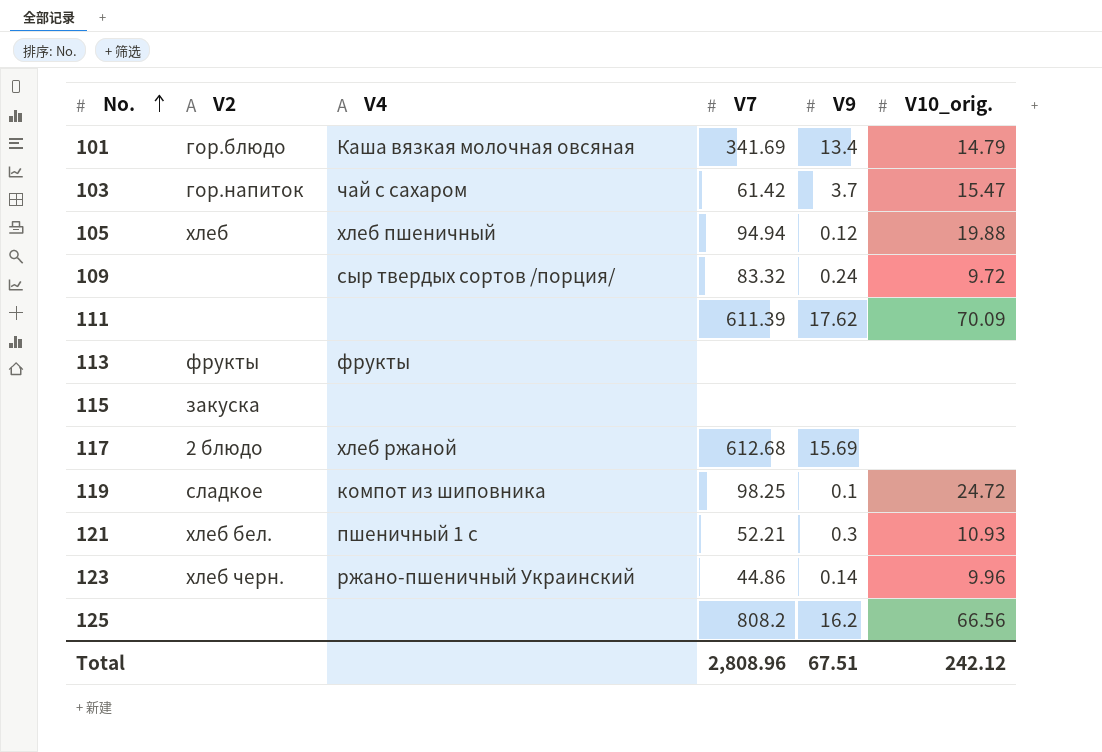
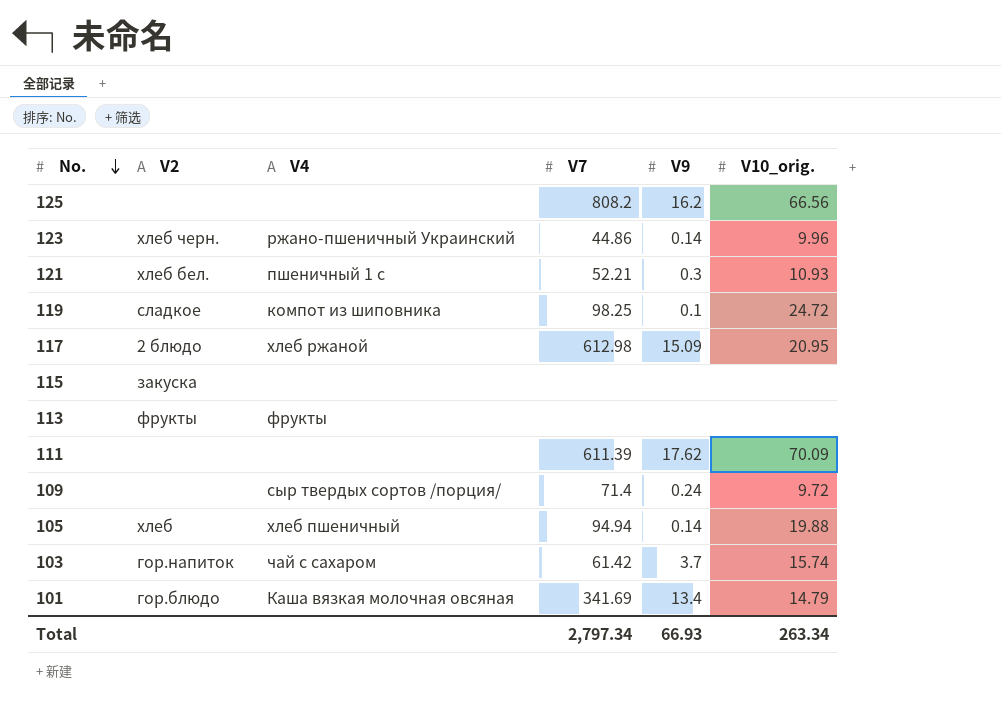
row order: No. ascending -> No. descending
117 | V7: 612.68 -> 612.98
117 | V9: 15.69 -> 15.09
117 | V10_orig.: none -> 20.95
109 | V7: 83.32 -> 71.4
105 | V9: 0.12 -> 0.14
103 | V10_orig.: 15.47 -> 15.74
Total | V7: 2,808.96 -> 2,797.34
Total | V9: 67.51 -> 66.93
Total | V10_orig.: 242.12 -> 263.34

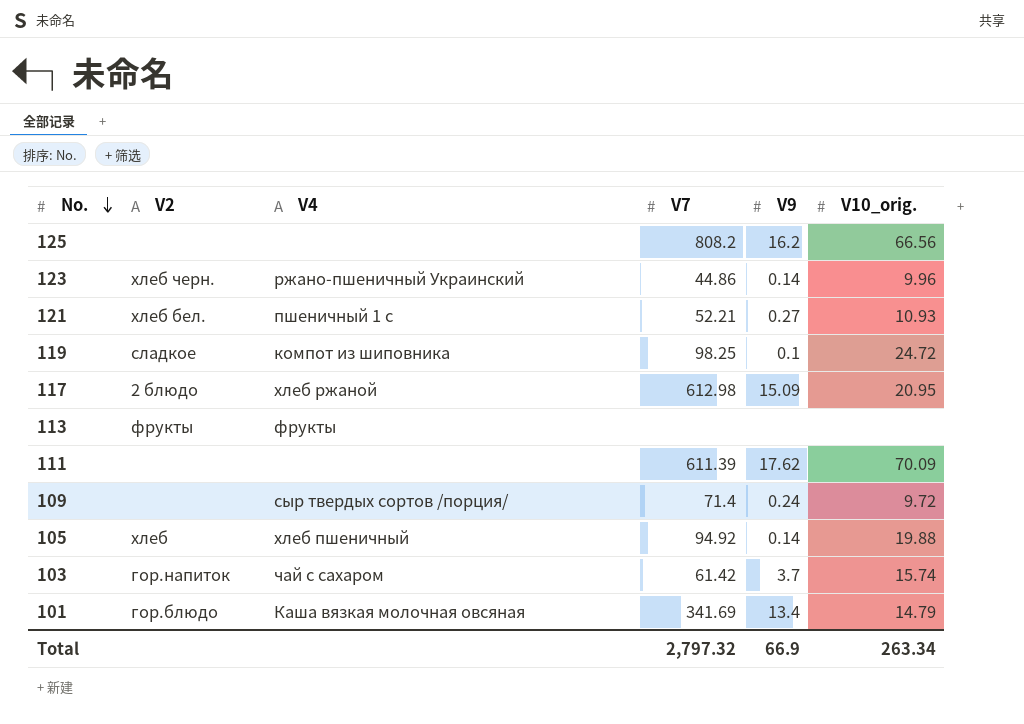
row 115: закуска | none | none | none | none -> none
121 | V9: 0.3 -> 0.27
105 | V7: 94.94 -> 94.92
Total | V7: 2,797.34 -> 2,797.32
Total | V9: 66.93 -> 66.9

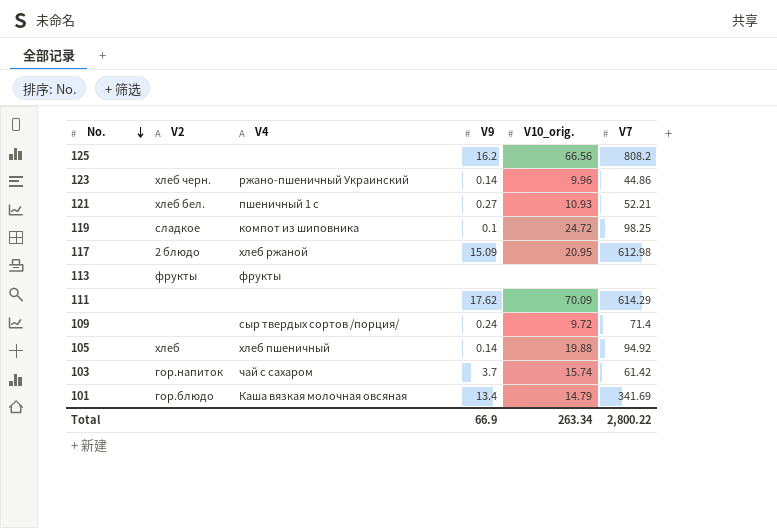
column V7 | position: 4 -> 6
111 | V7: 611.39 -> 614.29
Total | V7: 2,797.32 -> 2,800.22

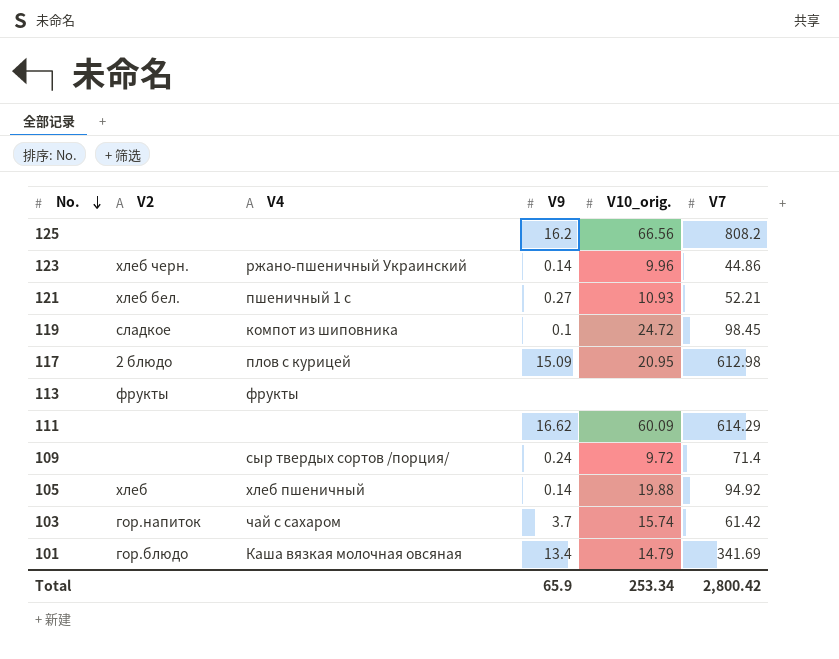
119 | V7: 98.25 -> 98.45
117 | V4: хлеб ржаной -> плов с курицей
111 | V9: 17.62 -> 16.62
111 | V10_orig.: 70.09 -> 60.09
Total | V9: 66.9 -> 65.9
Total | V10_orig.: 263.34 -> 253.34
Total | V7: 2,800.22 -> 2,800.42

